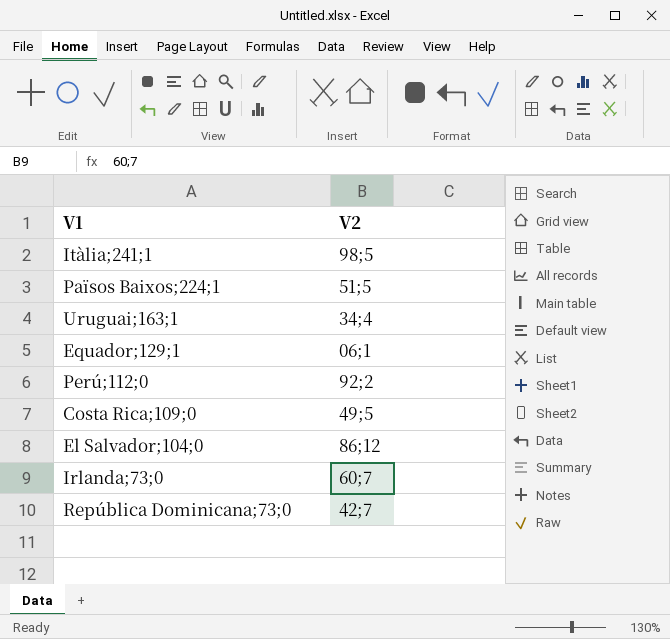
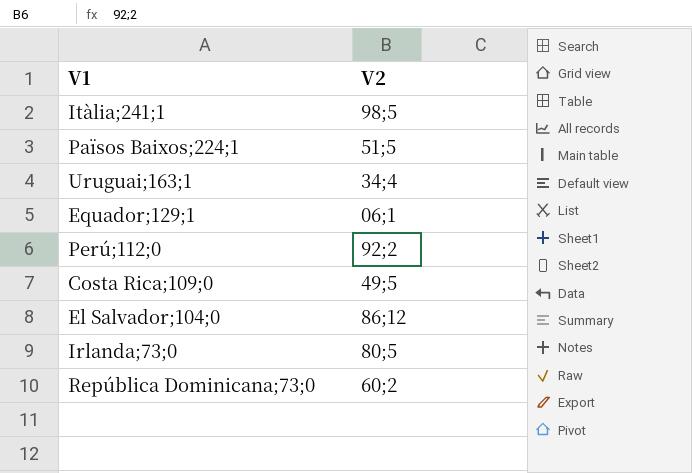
Irlanda;73;0 | V2: 60;7 -> 80;5
República Dominicana;73;0 | V2: 42;7 -> 60;2

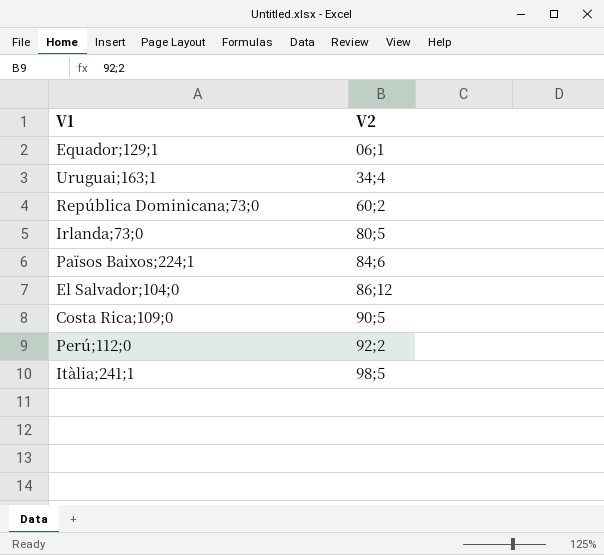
row order: none -> V2 ascending
Països Baixos;224;1 | V2: 51;5 -> 84;6
Costa Rica;109;0 | V2: 49;5 -> 90;5

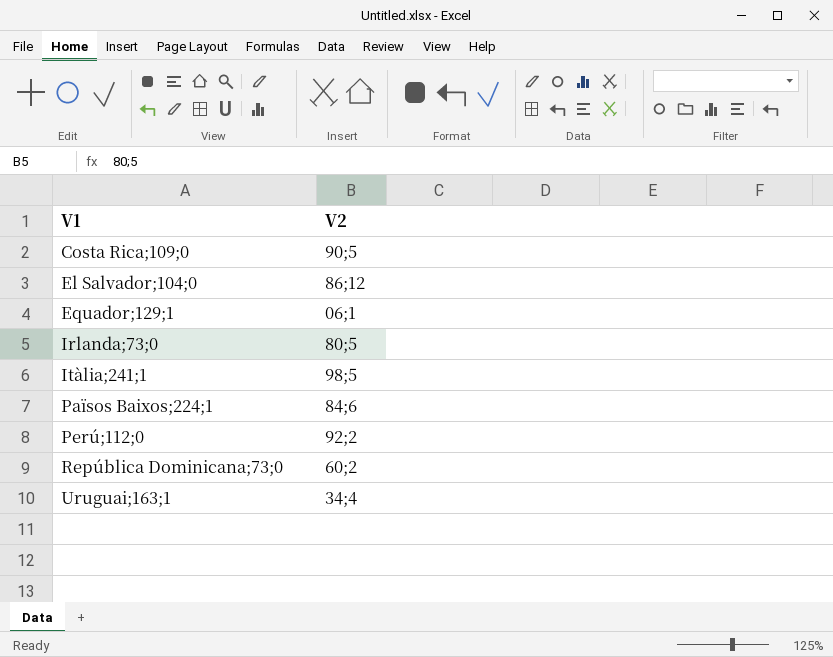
row order: V2 ascending -> V1 ascending

